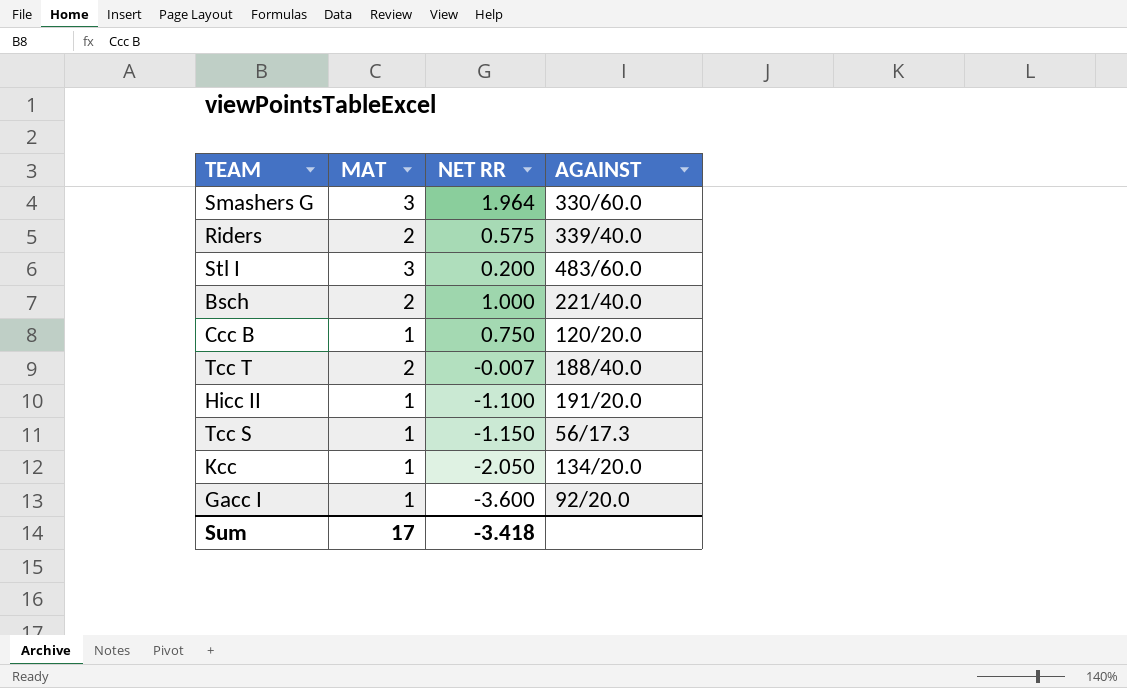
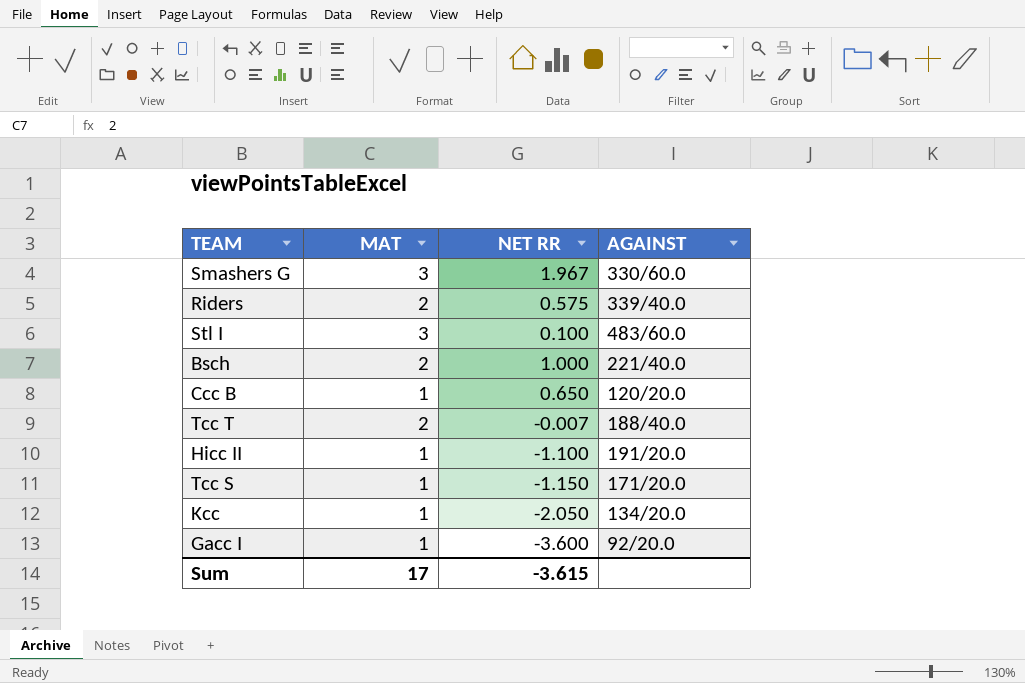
Smashers G | NET RR: 1.964 -> 1.967
Stl I | NET RR: 0.200 -> 0.100
Ccc B | NET RR: 0.750 -> 0.650
Tcc S | AGAINST: 56/17.3 -> 171/20.0
Sum | NET RR: -3.418 -> -3.615

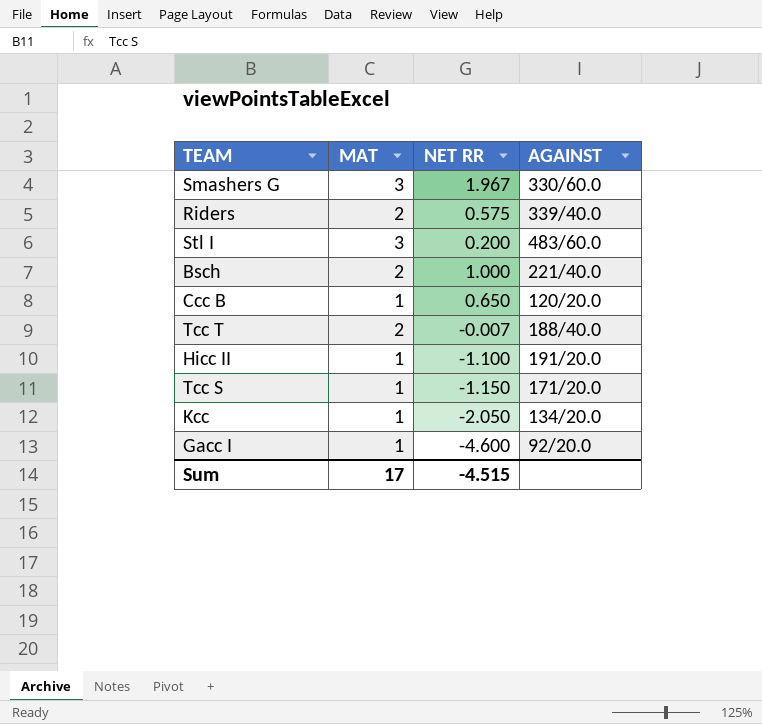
Stl I | NET RR: 0.100 -> 0.200
Gacc I | NET RR: -3.600 -> -4.600
Sum | NET RR: -3.615 -> -4.515

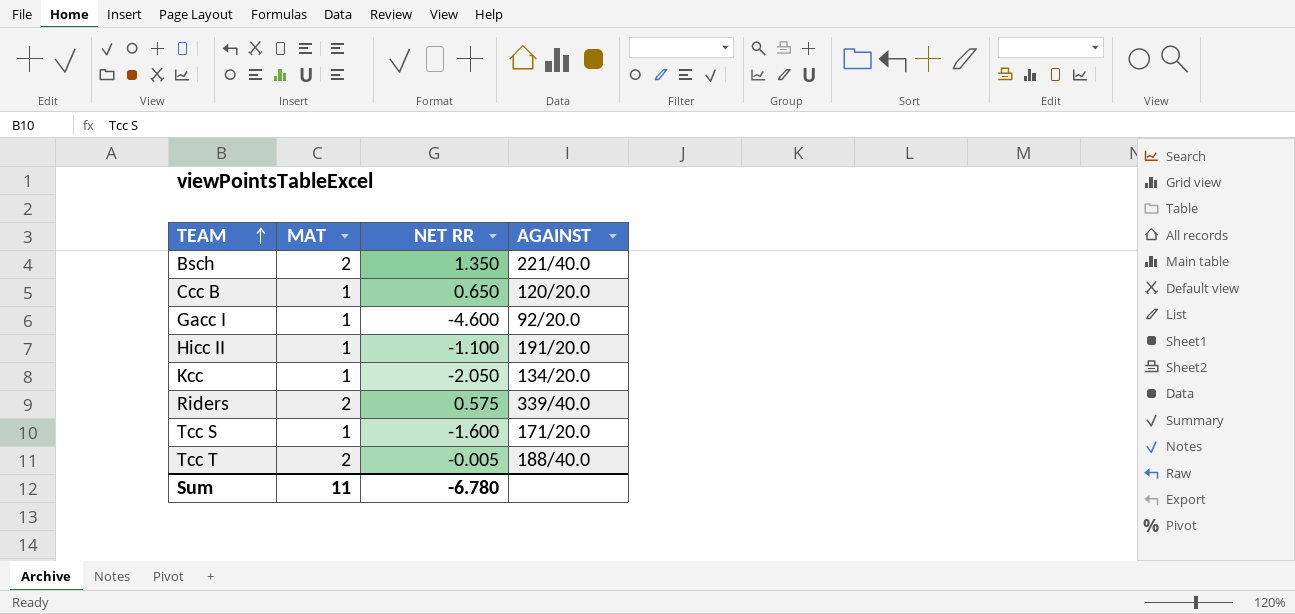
row order: none -> TEAM ascending
row Smashers G: 3 | 1.967 | 330/60.0 -> none
row Stl I: 3 | 0.200 | 483/60.0 -> none
Bsch | NET RR: 1.000 -> 1.350
Tcc S | NET RR: -1.150 -> -1.600
Tcc T | NET RR: -0.007 -> -0.005
Sum | MAT: 17 -> 11
Sum | NET RR: -4.515 -> -6.780

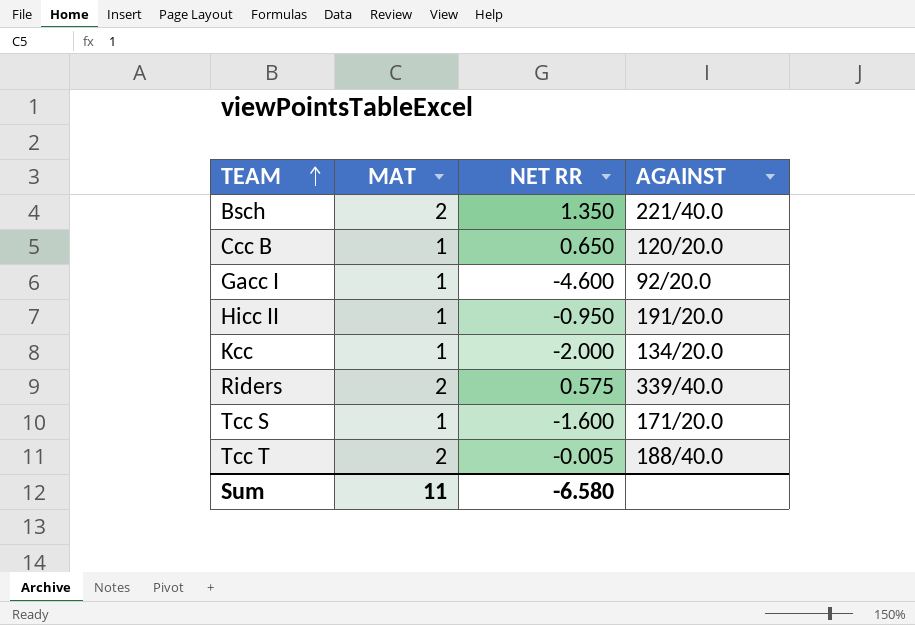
Hicc II | NET RR: -1.100 -> -0.950
Kcc | NET RR: -2.050 -> -2.000
Sum | NET RR: -6.780 -> -6.580

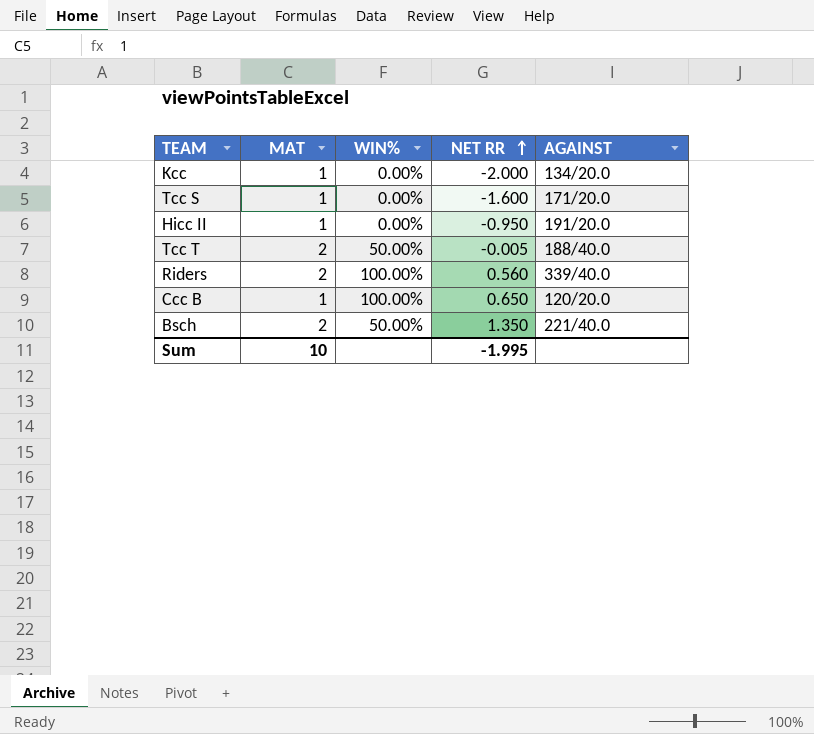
row order: TEAM ascending -> NET RR ascending
column WIN% | position: none -> 3
row Gacc I: 1 | -4.600 | 92/20.0 -> none
Riders | NET RR: 0.575 -> 0.560
Sum | MAT: 11 -> 10
Sum | NET RR: -6.580 -> -1.995

